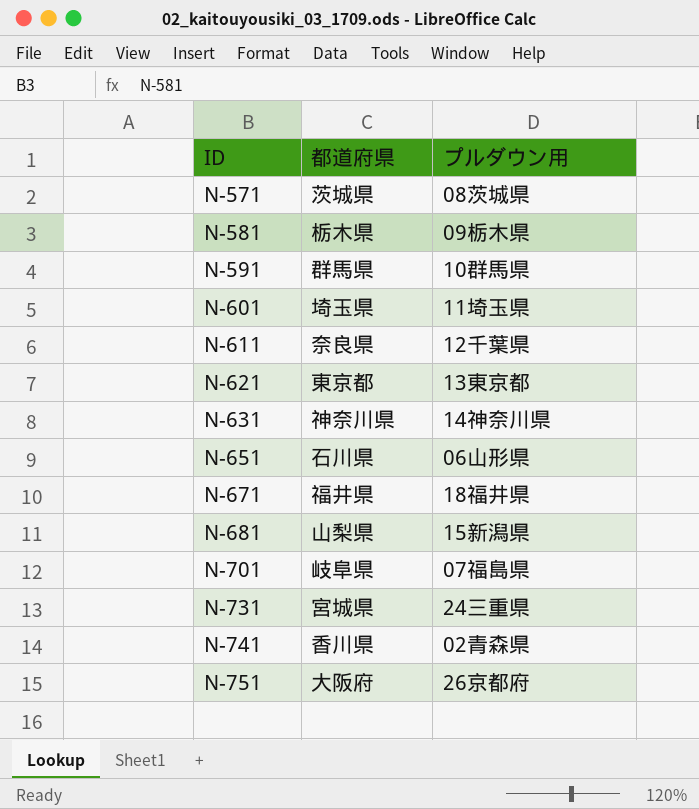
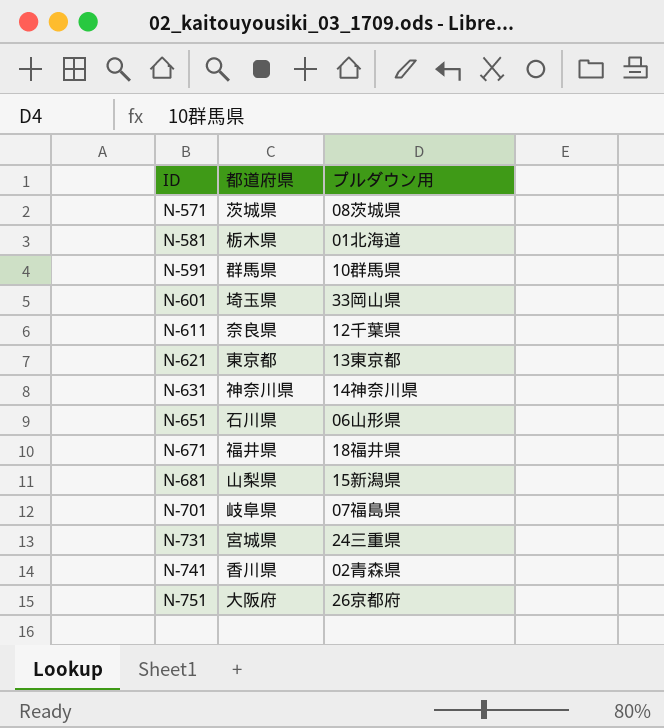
N-581 | プルダウン用: 09栃木県 -> 01北海道
N-601 | プルダウン用: 11埼玉県 -> 33岡山県

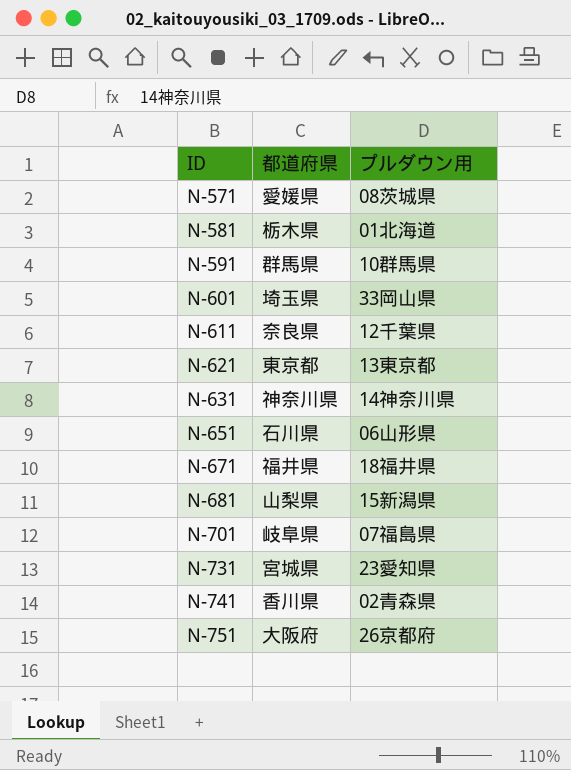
N-571 | 都道府県: 茨城県 -> 愛媛県
N-731 | プルダウン用: 24三重県 -> 23愛知県

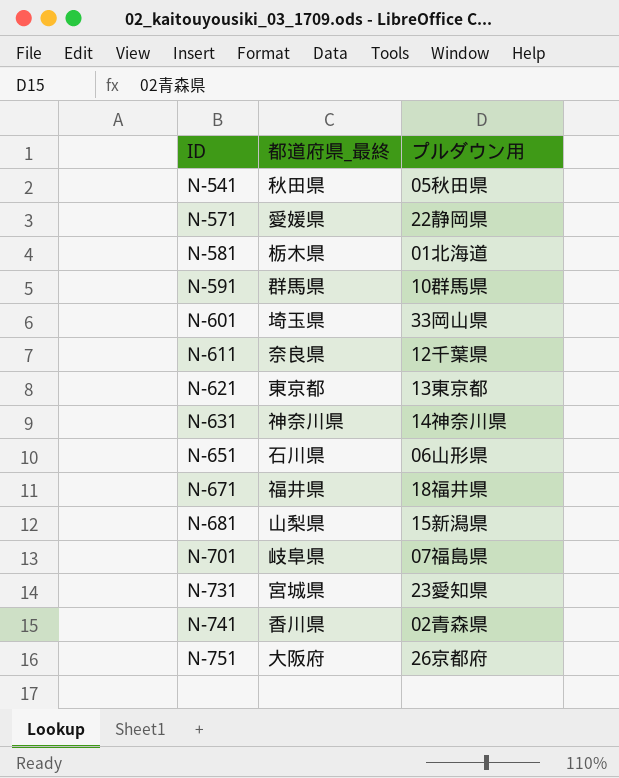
column name: 都道府県 -> 都道府県_最終
row N-541: none -> 秋田県 | 05秋田県
N-571 | プルダウン用: 08茨城県 -> 22静岡県

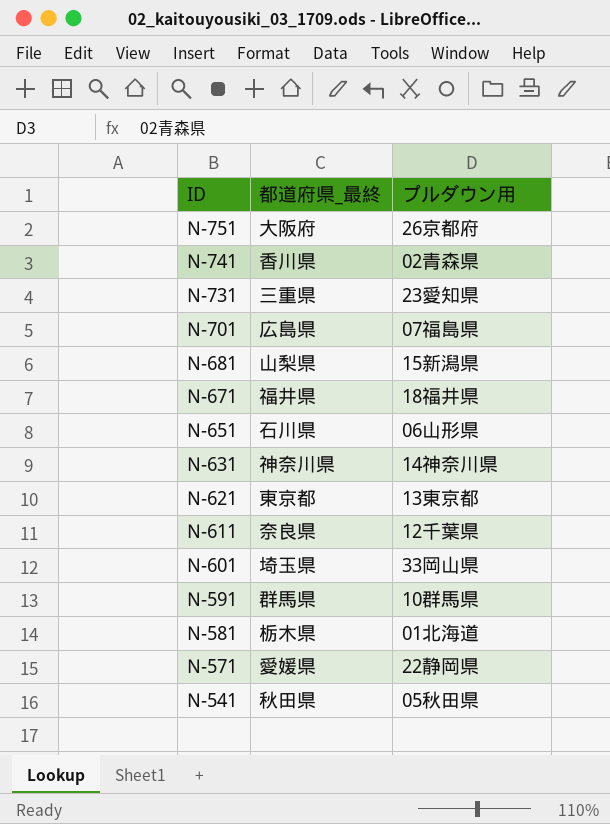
row order: ID ascending -> ID descending
N-731 | 都道府県_最終: 宮城県 -> 三重県
N-701 | 都道府県_最終: 岐阜県 -> 広島県

